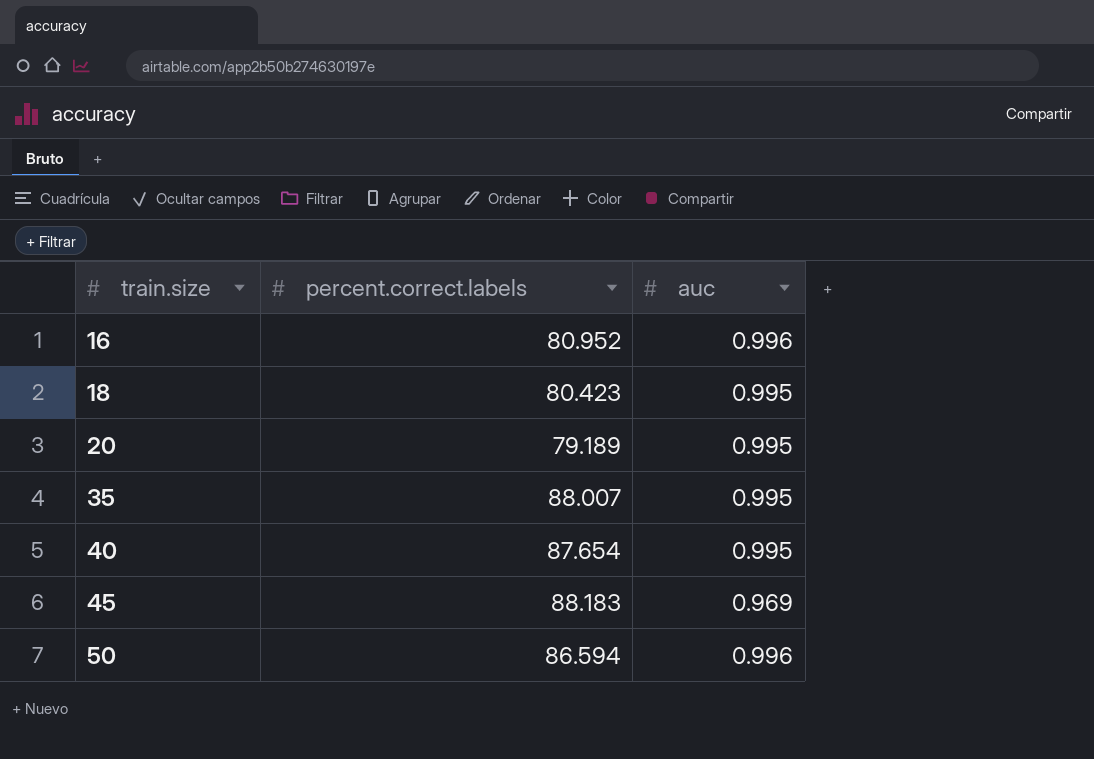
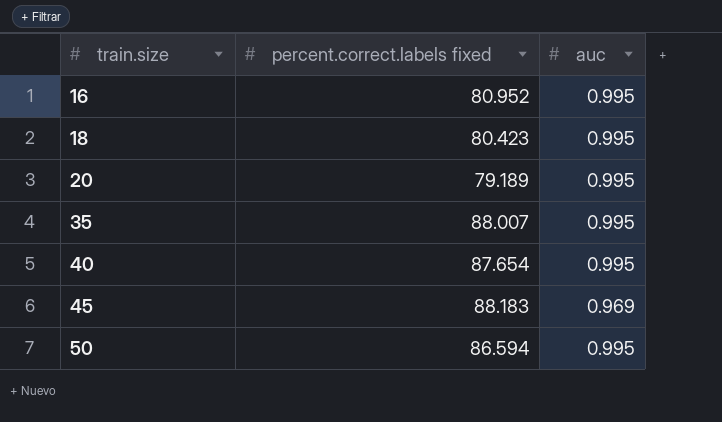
column name: percent.correct.labels -> percent.correct.labels fixed
16 | auc: 0.996 -> 0.995
50 | auc: 0.996 -> 0.995

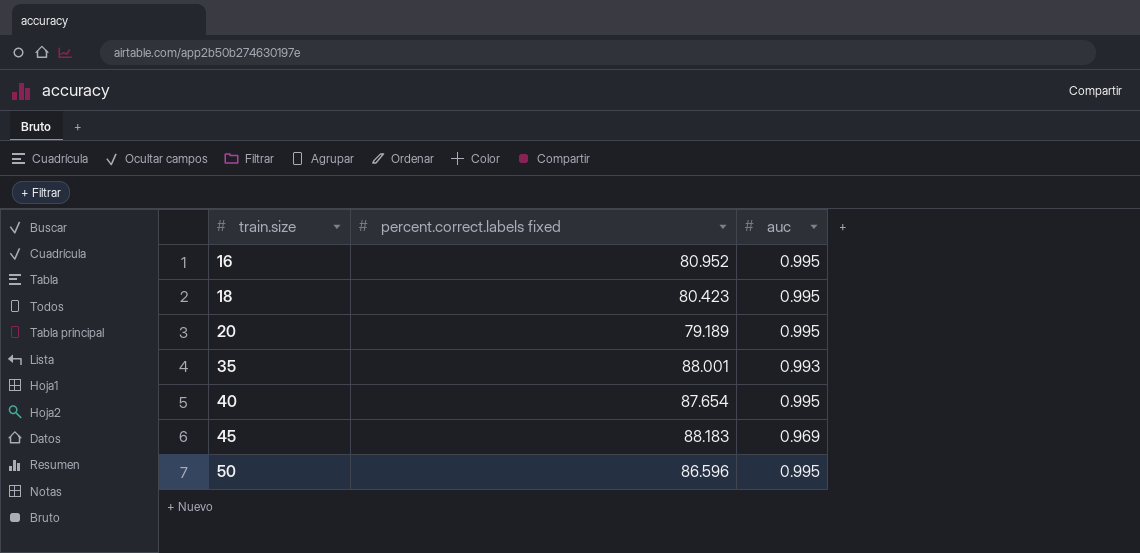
35 | percent.correct.labels fixed: 88.007 -> 88.001
35 | auc: 0.995 -> 0.993
50 | percent.correct.labels fixed: 86.594 -> 86.596

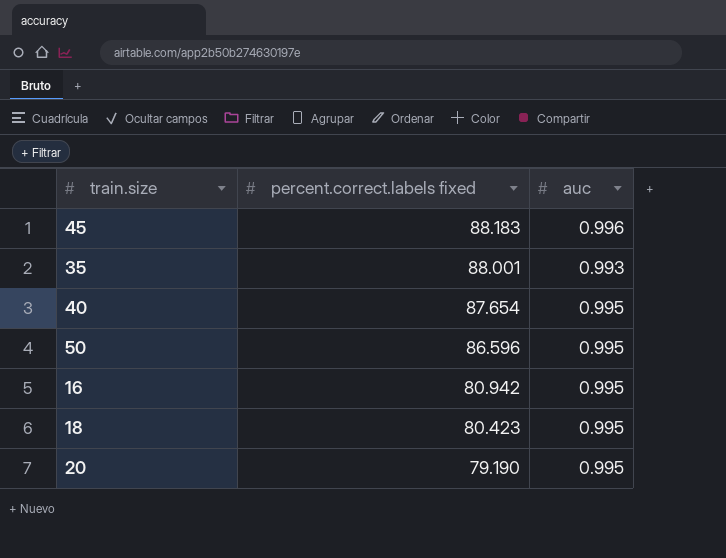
row order: train.size ascending -> percent.correct.labels fixed descending
45 | auc: 0.969 -> 0.996
16 | percent.correct.labels fixed: 80.952 -> 80.942
20 | percent.correct.labels fixed: 79.189 -> 79.190

